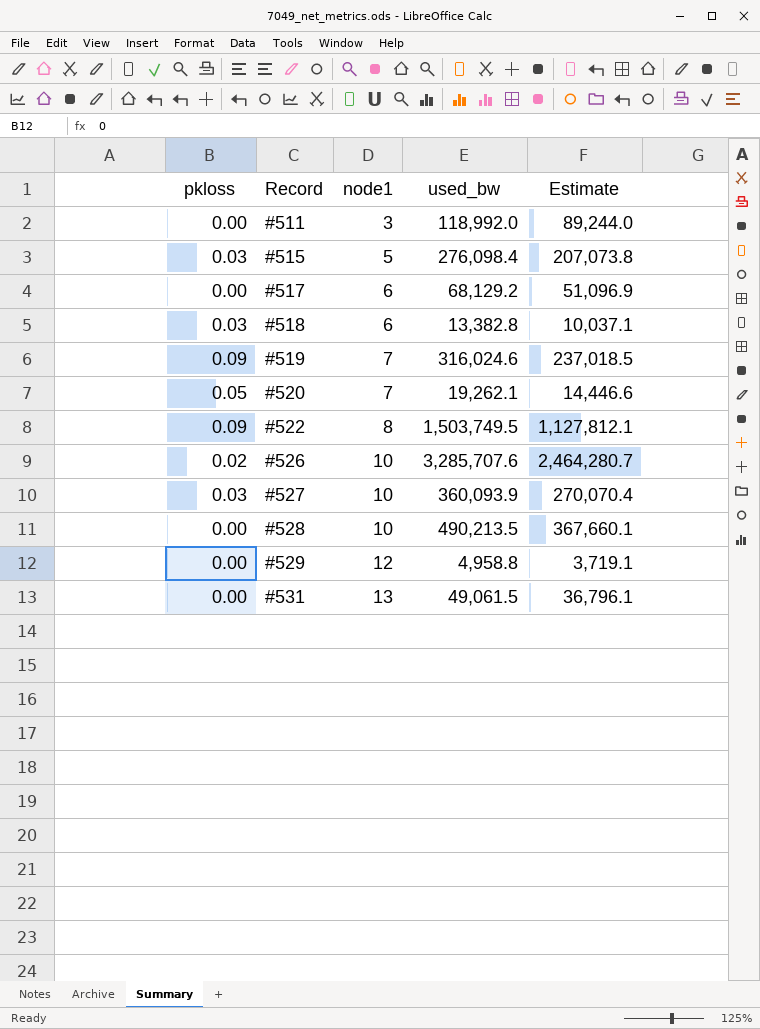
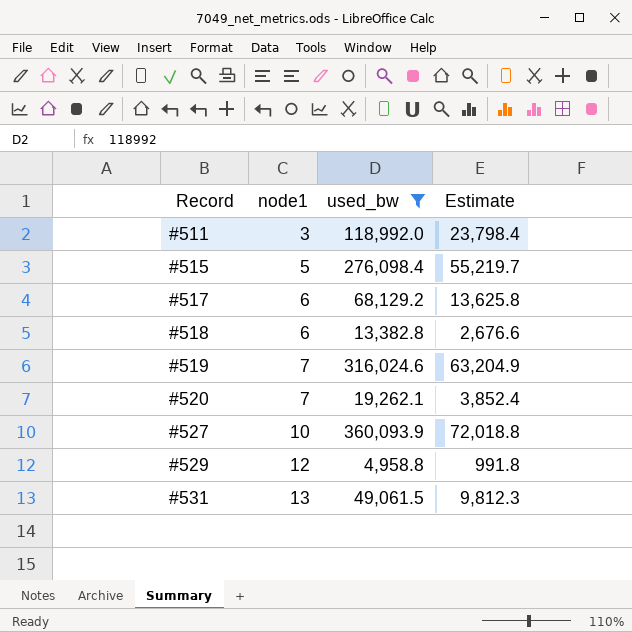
filter: none -> used_bw <= 360,093.9
column pkloss | position: 1 -> none
column Estimate | formula: [used_bw] * 0.75 -> [used_bw] * 0.2

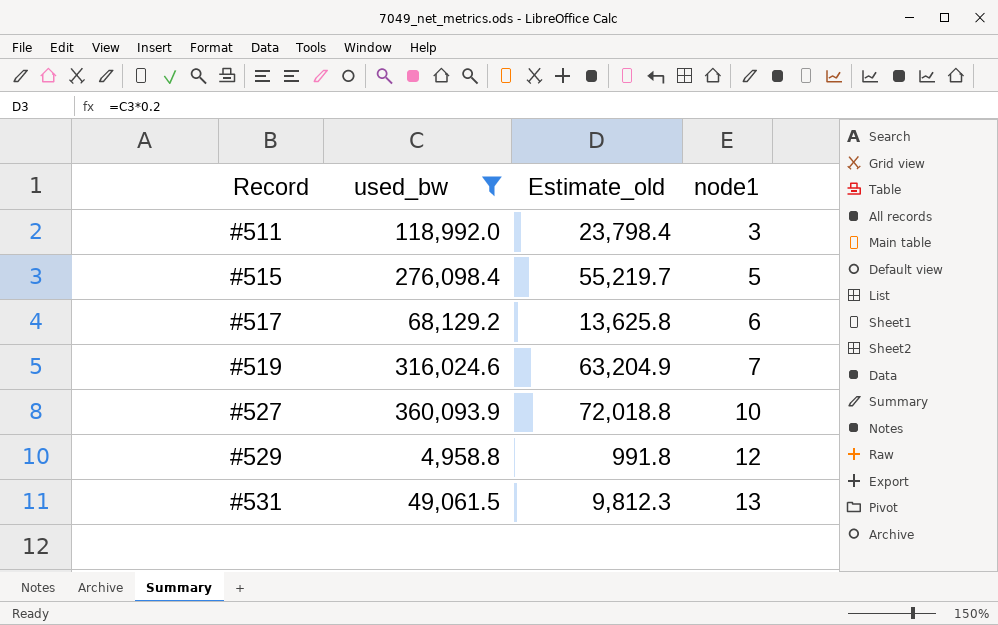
column name: Estimate -> Estimate_old
column node1 | position: 2 -> 4
row #518: 6 | 13,382.8 | 2,676.6 -> none
row #520: 7 | 19,262.1 | 3,852.4 -> none

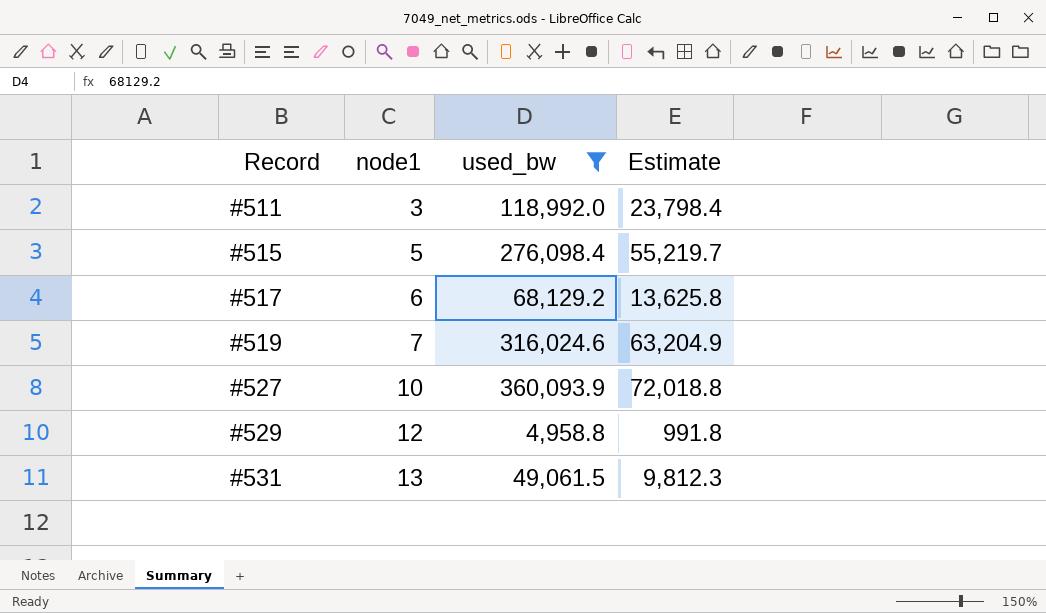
column node1 | position: 4 -> 2
column name: Estimate_old -> Estimate

